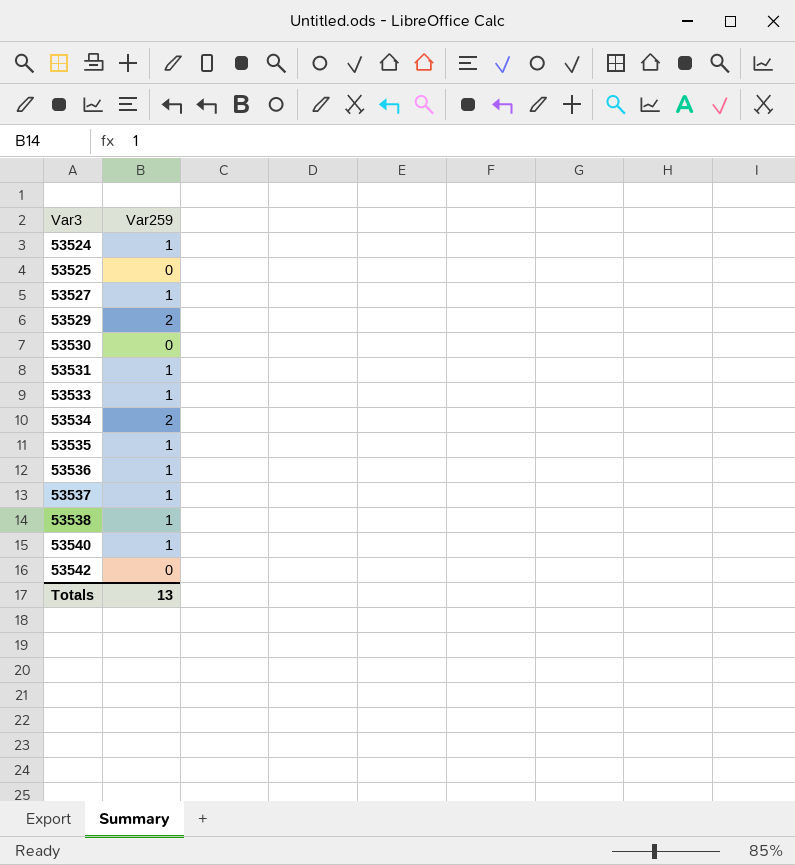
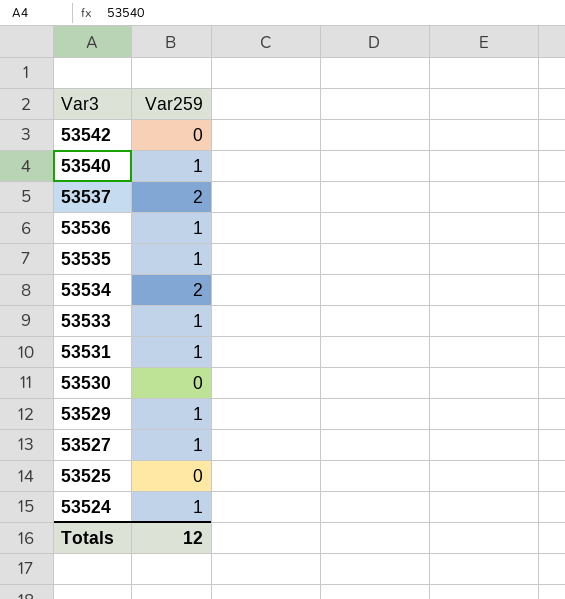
row order: Var3 ascending -> Var3 descending
row 53538: 1 -> none
53537 | Var259: 1 -> 2
53529 | Var259: 2 -> 1
Totals | Var259: 13 -> 12

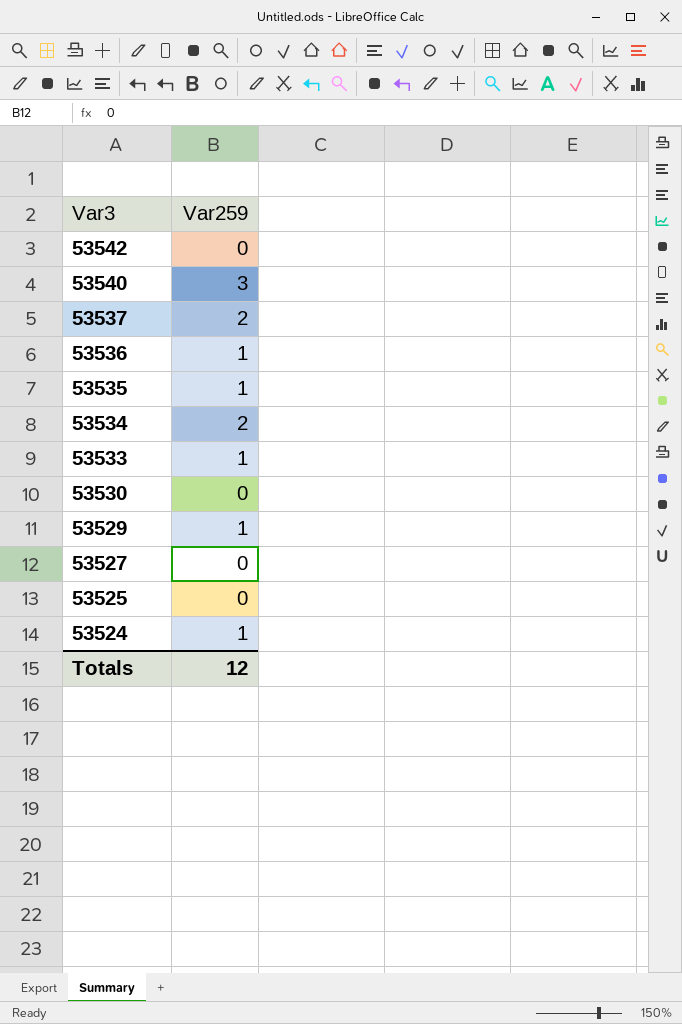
row 53531: 1 -> none
53540 | Var259: 1 -> 3
53527 | Var259: 1 -> 0

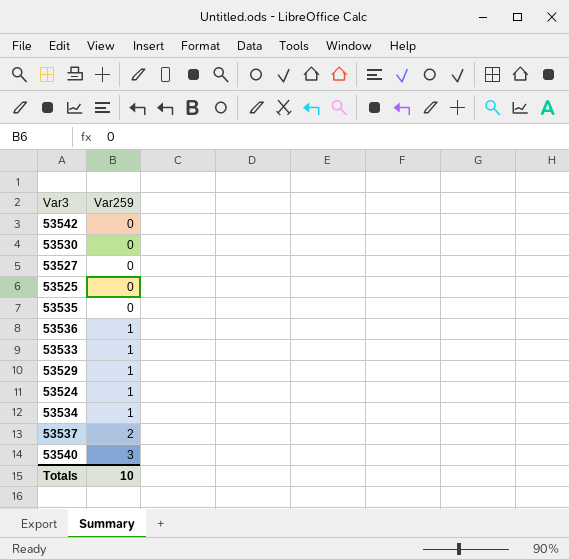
row order: Var3 descending -> Var259 ascending
53535 | Var259: 1 -> 0
53534 | Var259: 2 -> 1
Totals | Var259: 12 -> 10

